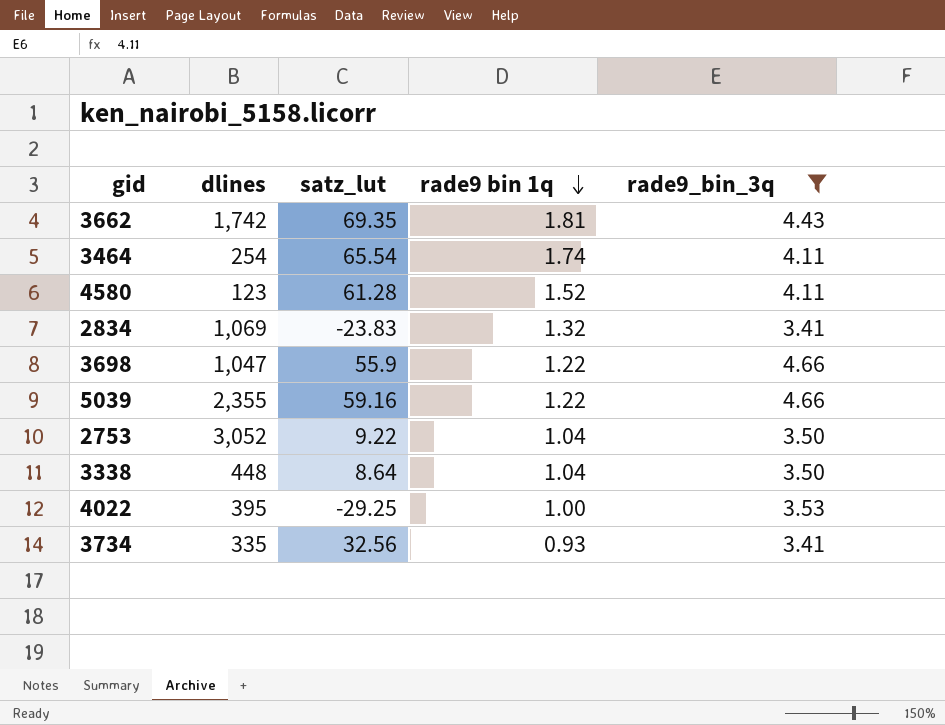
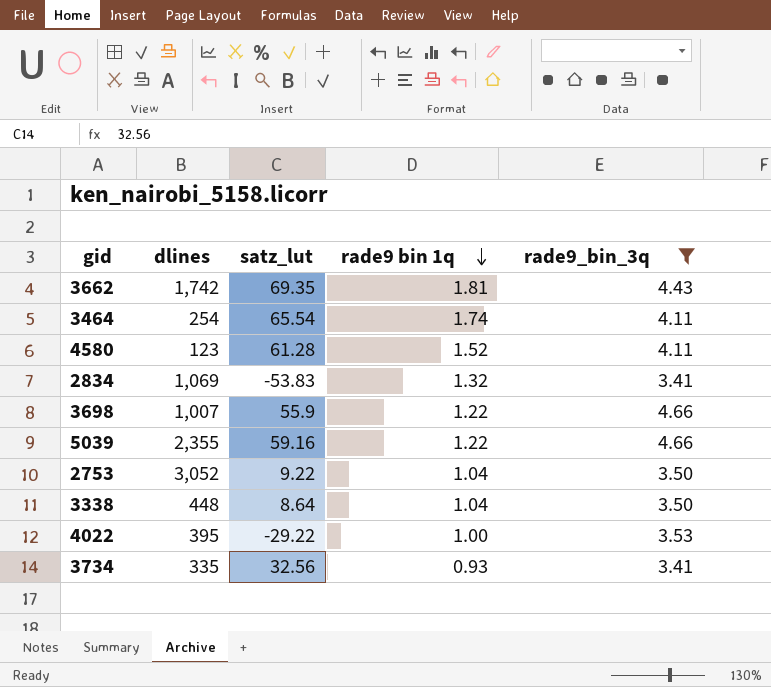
2834 | satz_lut: -23.83 -> -53.83
3698 | dlines: 1,047 -> 1,007
4022 | satz_lut: -29.25 -> -29.22

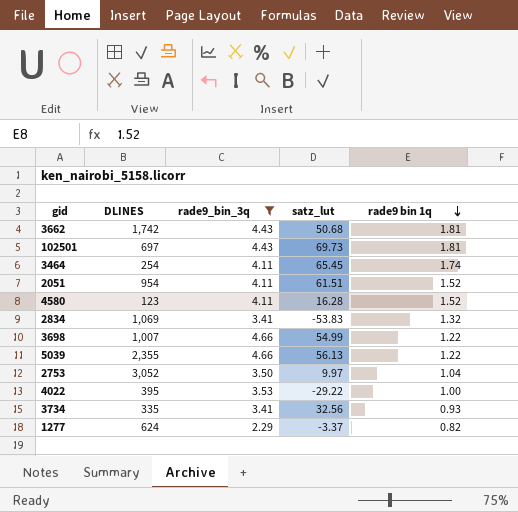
column name: dlines -> DLINES
column rade9_bin_3q | position: 5 -> 3
row 3338: 448 | 8.64 | 1.04 | 3.50 -> none
3662 | satz_lut: 69.35 -> 50.68
row 102501: none -> 697 | 4.43 | 69.73 | 1.81
3464 | satz_lut: 65.54 -> 65.45
row 2051: none -> 954 | 4.11 | 61.51 | 1.52
4580 | satz_lut: 61.28 -> 16.28
3698 | satz_lut: 55.9 -> 54.99
5039 | satz_lut: 59.16 -> 56.13
2753 | satz_lut: 9.22 -> 9.97
row 1277: none -> 624 | 2.29 | -3.37 | 0.82

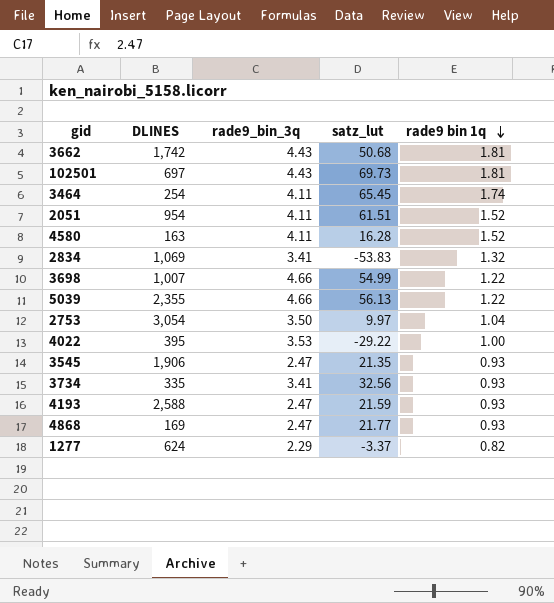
filter: rade9_bin_3q != 2.47 -> none
4580 | DLINES: 123 -> 163
2753 | DLINES: 3,052 -> 3,054

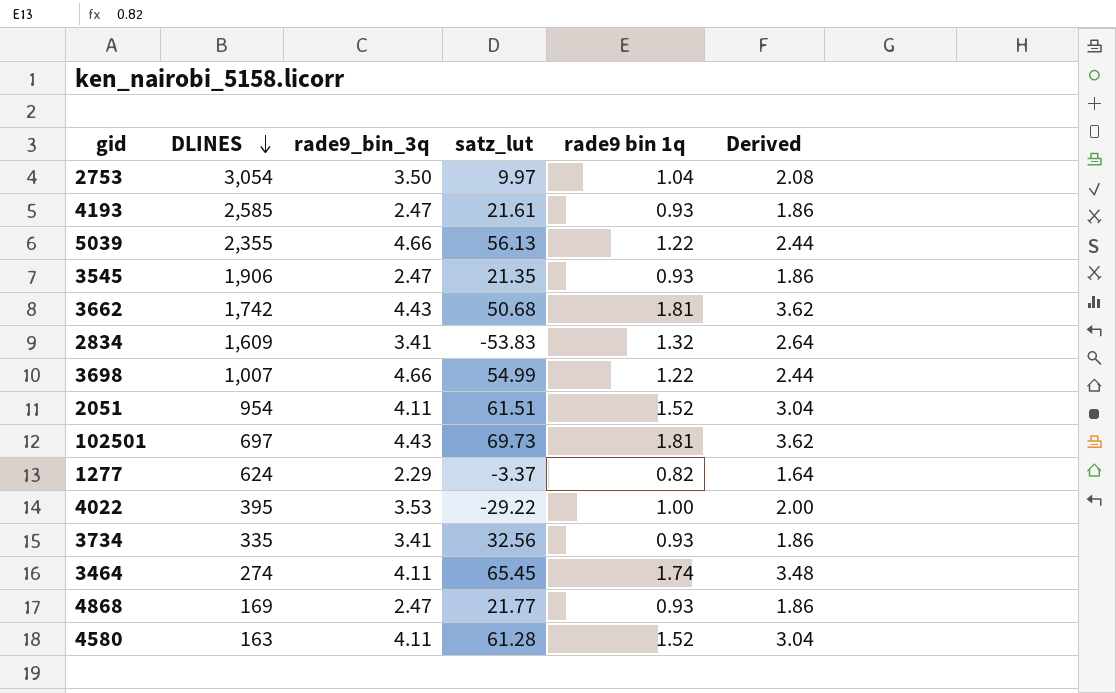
row order: rade9 bin 1q descending -> DLINES descending
column Derived | formula: none -> [rade9 bin 1q] * 2
4193 | DLINES: 2,588 -> 2,585
4193 | satz_lut: 21.59 -> 21.61
2834 | DLINES: 1,069 -> 1,609
3464 | DLINES: 254 -> 274
4580 | satz_lut: 16.28 -> 61.28

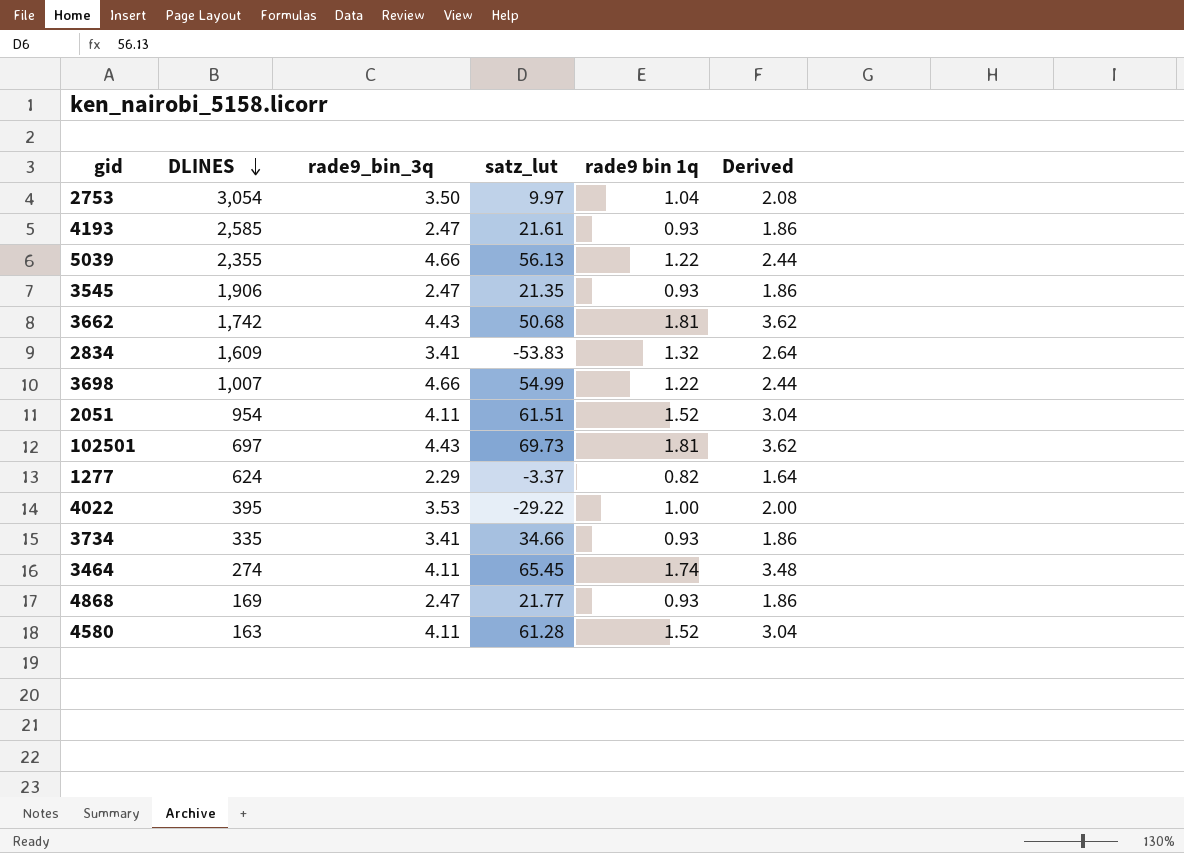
3734 | satz_lut: 32.56 -> 34.66

